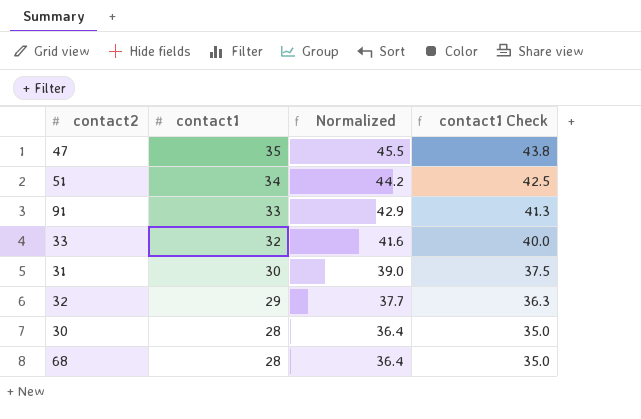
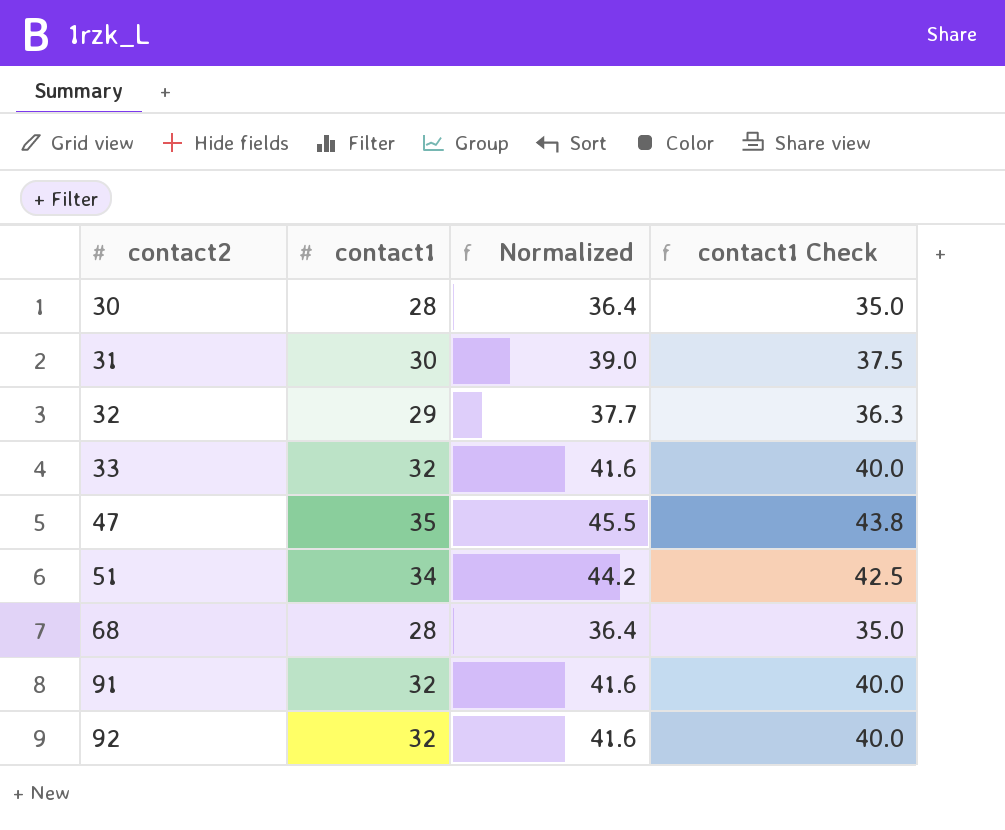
row order: contact1 descending -> contact2 ascending
91 | contact1: 33 -> 32
91 | Normalized: 42.9 -> 41.6
91 | contact1 Check: 41.3 -> 40.0
row 92: none -> 32 | 41.6 | 40.0

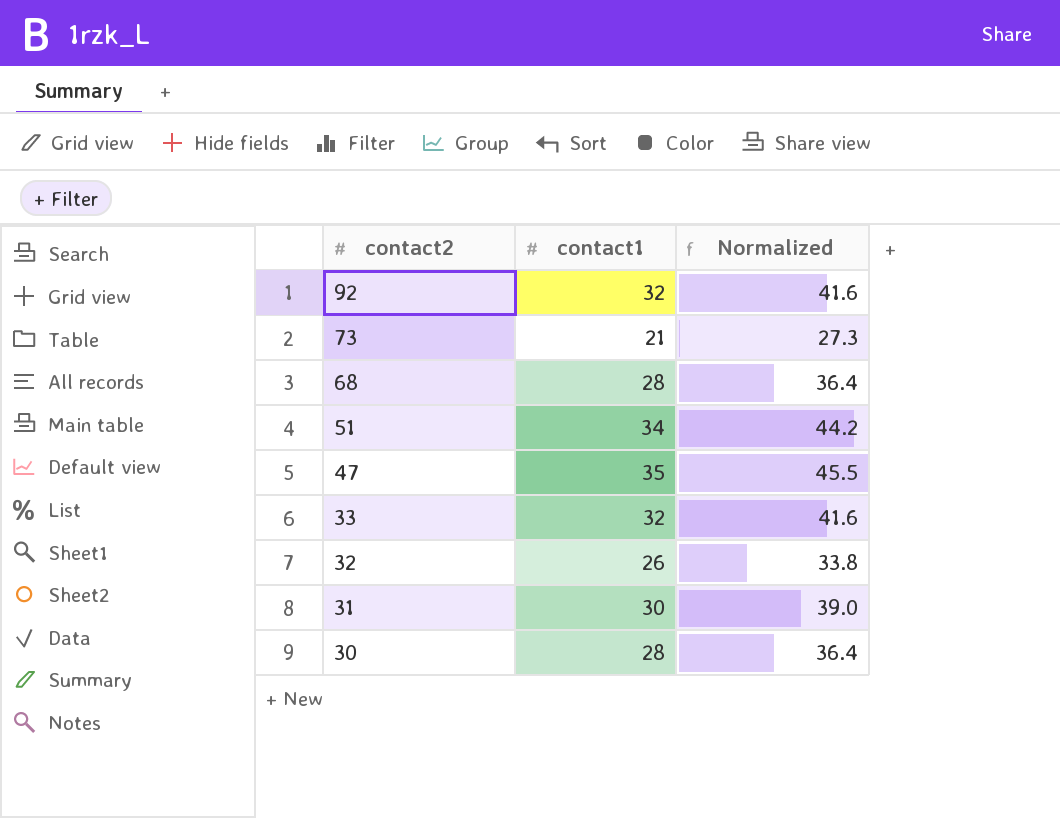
row order: contact2 ascending -> contact2 descending
column contact1 Check | formula: [contact1] * 1.25 -> none
row 91: 32 | 41.6 | 40.0 -> none
row 73: none -> 21 | 27.3
32 | contact1: 29 -> 26
32 | Normalized: 37.7 -> 33.8

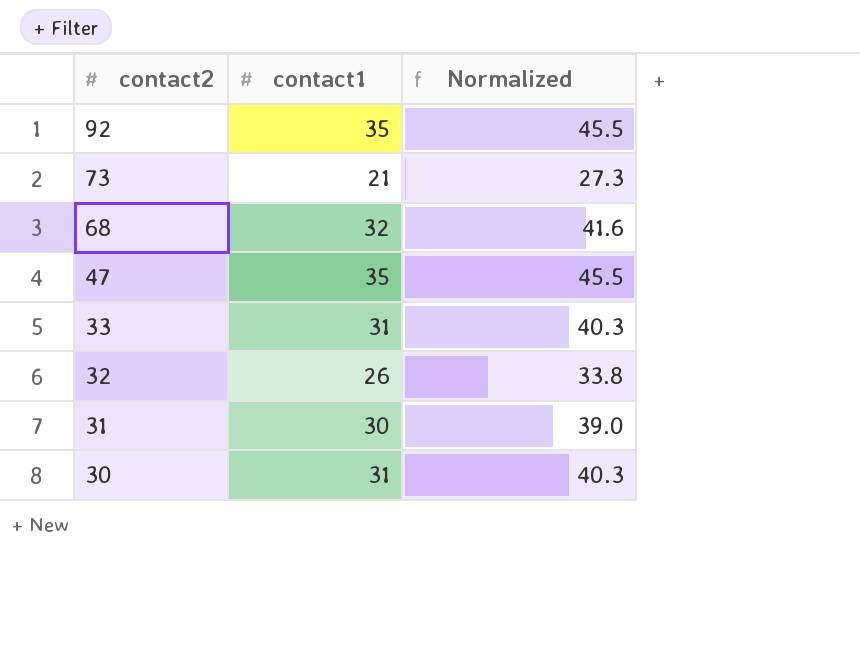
row 51: 34 | 44.2 -> none
92 | contact1: 32 -> 35
92 | Normalized: 41.6 -> 45.5
68 | contact1: 28 -> 32
68 | Normalized: 36.4 -> 41.6
33 | contact1: 32 -> 31
33 | Normalized: 41.6 -> 40.3
30 | contact1: 28 -> 31
30 | Normalized: 36.4 -> 40.3

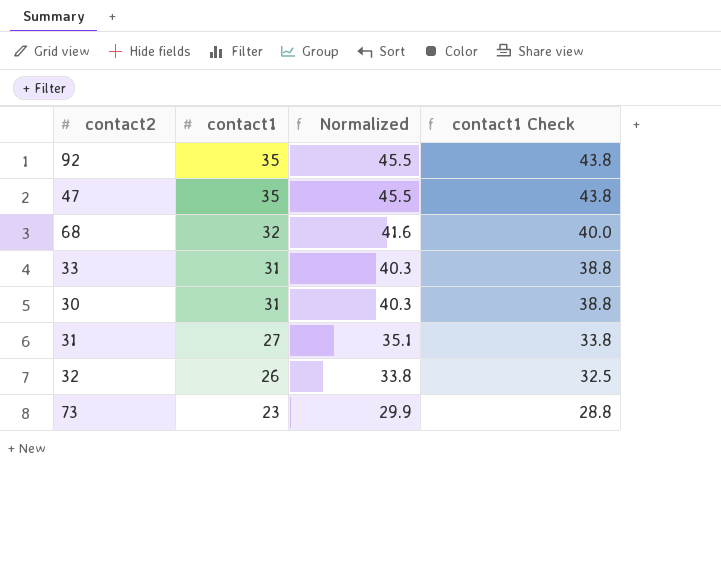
row order: contact2 descending -> contact1 descending
column contact1 Check | formula: none -> [contact1] * 1.25
31 | contact1: 30 -> 27
31 | Normalized: 39.0 -> 35.1
73 | contact1: 21 -> 23
73 | Normalized: 27.3 -> 29.9

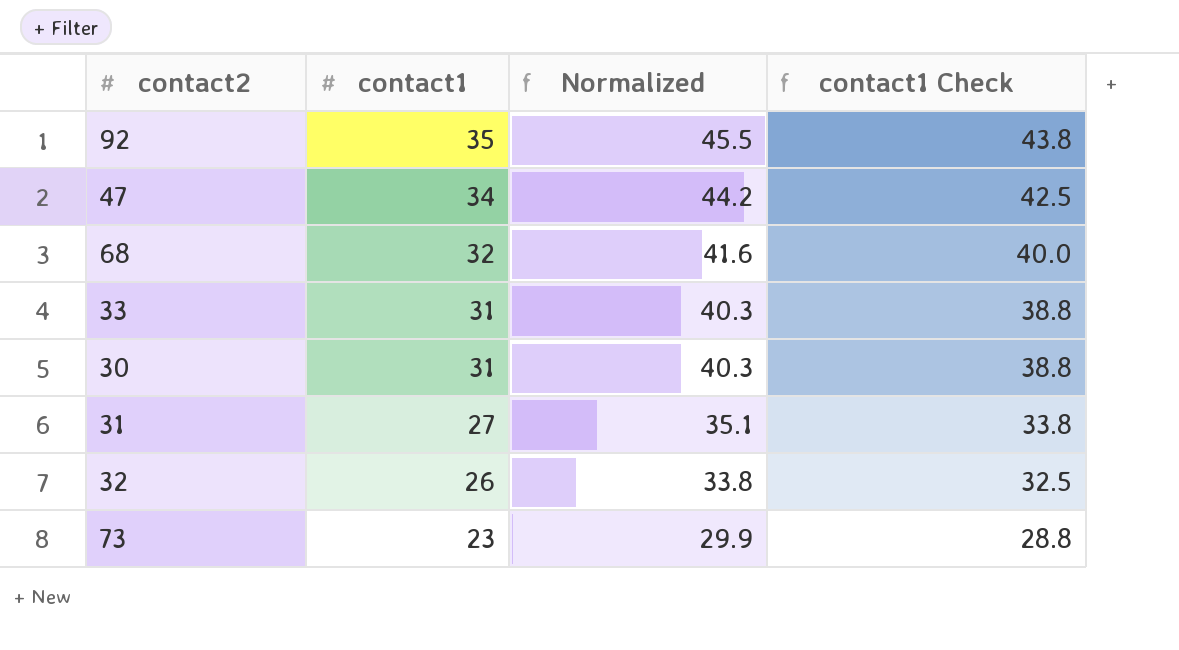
47 | contact1: 35 -> 34
47 | Normalized: 45.5 -> 44.2
47 | contact1 Check: 43.8 -> 42.5

